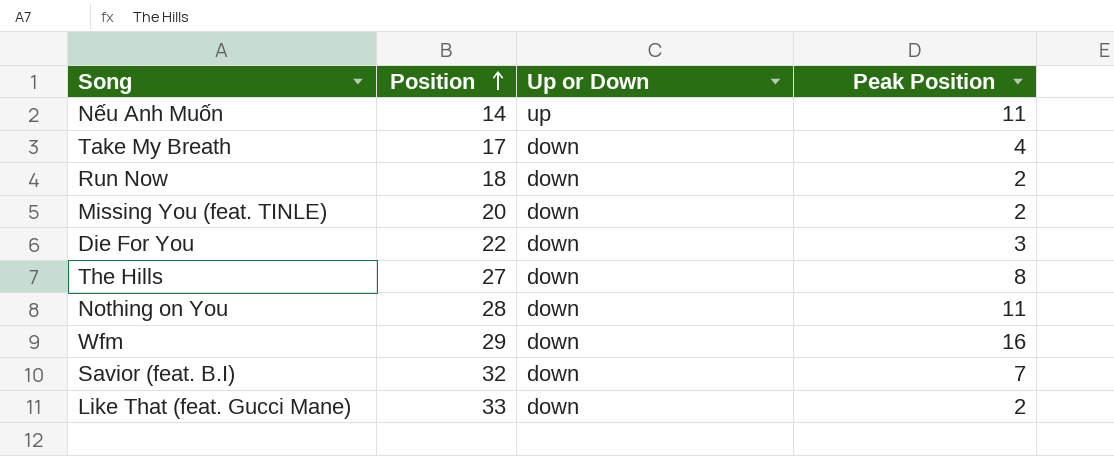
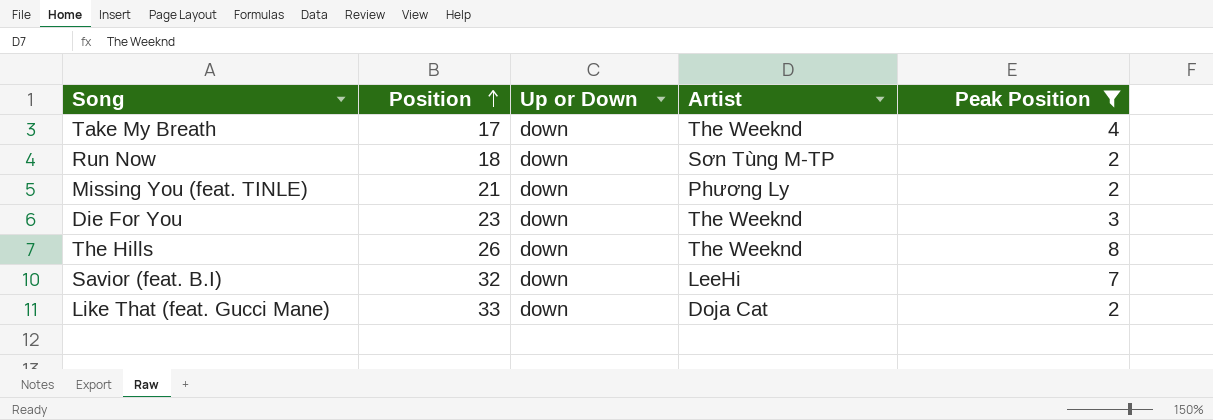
filter: none -> Peak Position <= 8
column Artist | position: none -> 4
Missing You (feat. TINLE) | Position: 20 -> 21
Die For You | Position: 22 -> 23
The Hills | Position: 27 -> 26

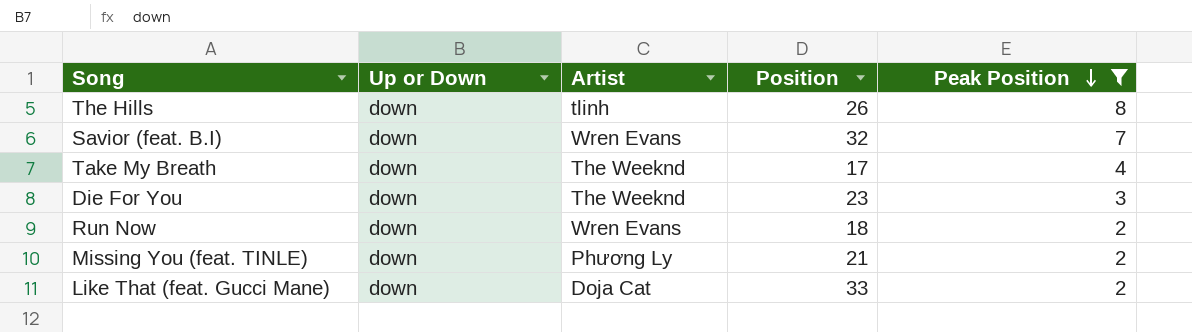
row order: Position ascending -> Peak Position descending
column Position | position: 2 -> 4
The Hills | Artist: The Weeknd -> tlinh
Savior (feat. B.I) | Artist: LeeHi -> Wren Evans
Run Now | Artist: Sơn Tùng M-TP -> Wren Evans

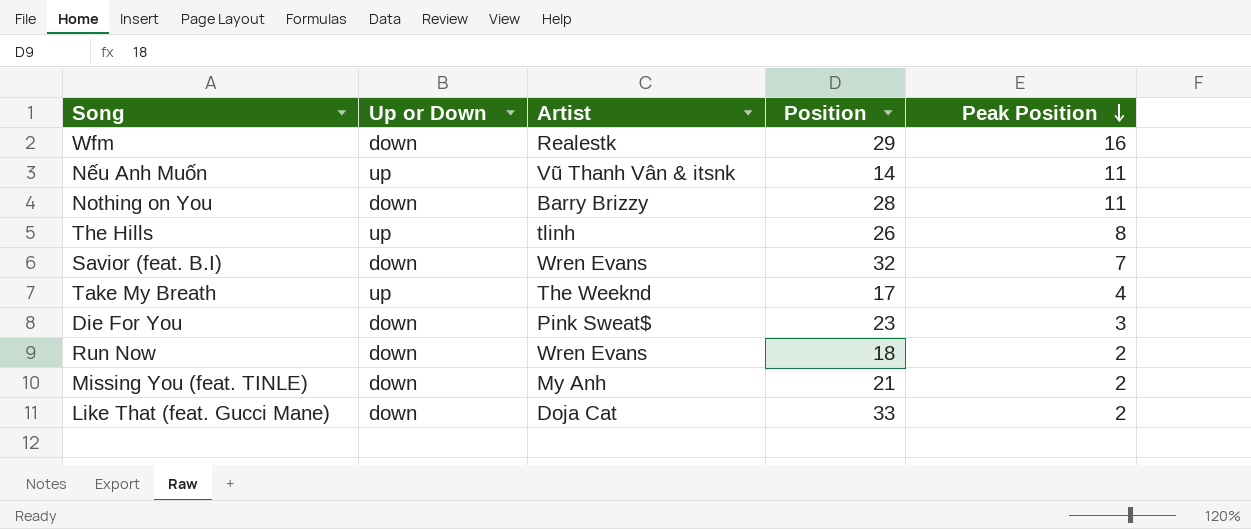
filter: Peak Position <= 8 -> none
The Hills | Up or Down: down -> up
Take My Breath | Up or Down: down -> up
Die For You | Artist: The Weeknd -> Pink Sweat$
Missing You (feat. TINLE) | Artist: Phương Ly -> My Anh

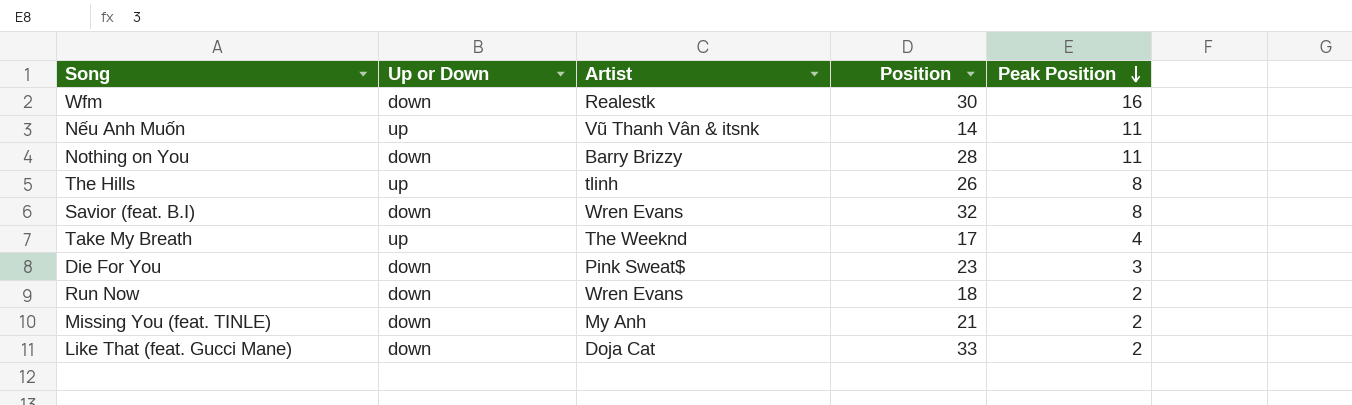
Wfm | Position: 29 -> 30
Savior (feat. B.I) | Peak Position: 7 -> 8

